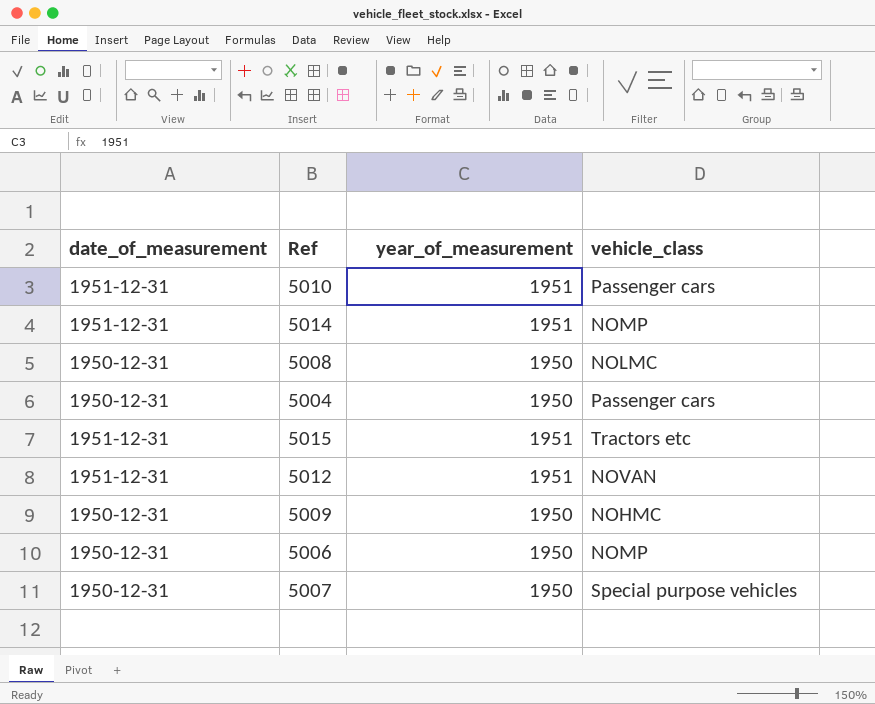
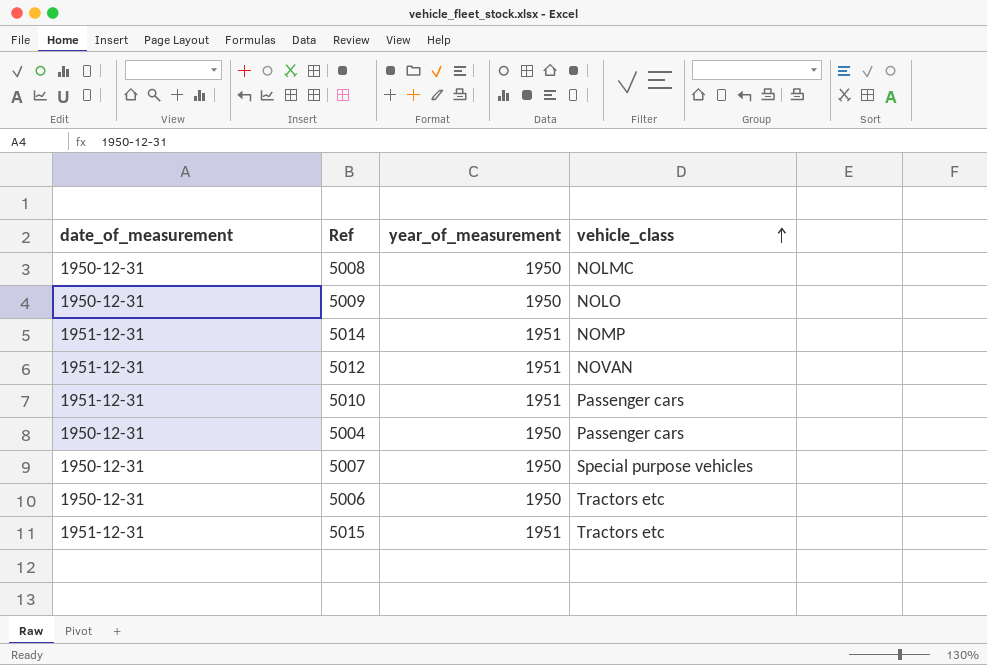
row order: none -> vehicle_class ascending
5009 | vehicle_class: NOHMC -> NOLO
5006 | vehicle_class: NOMP -> Tractors etc

